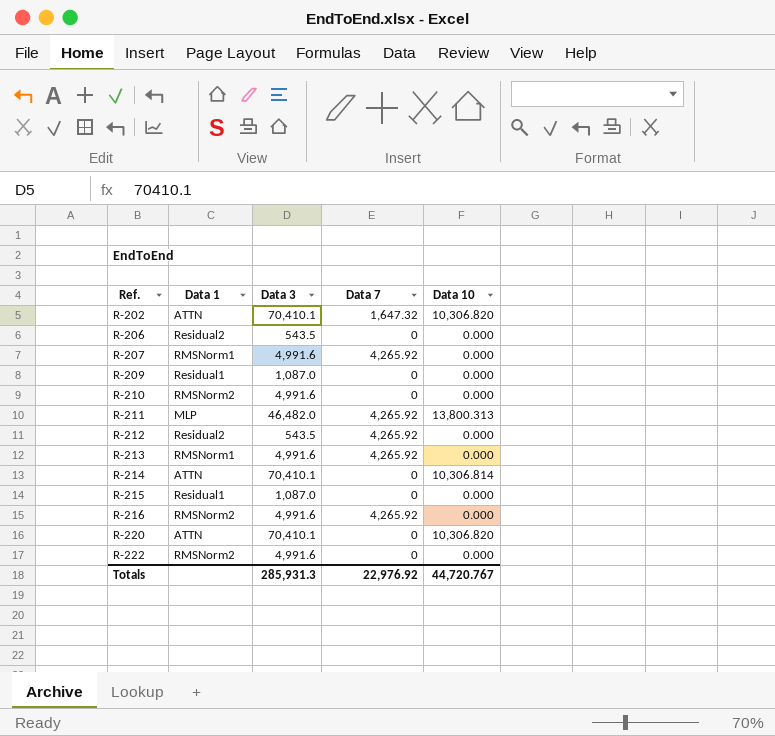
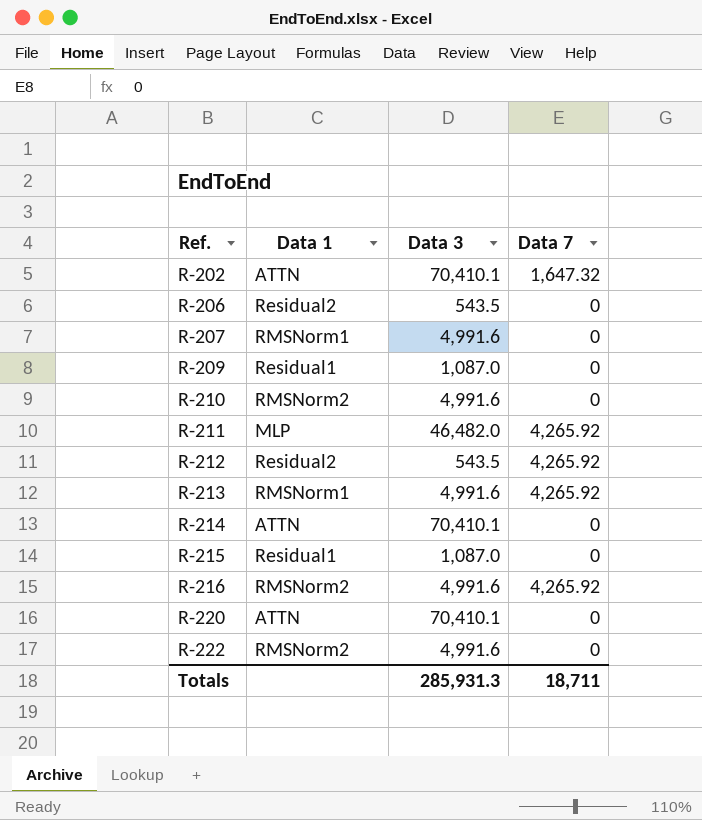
column Data 10 | position: 5 -> none
R-207 | Data 7: 4,265.92 -> 0
Totals | Data 7: 22,976.92 -> 18,711

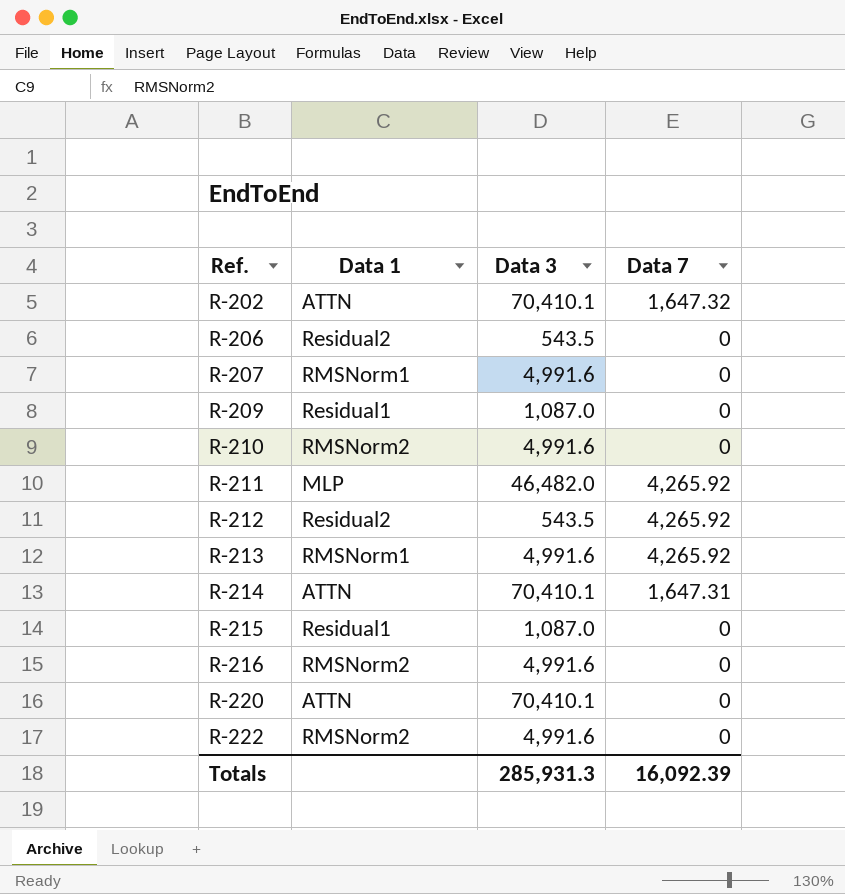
R-214 | Data 7: 0 -> 1,647.31
R-216 | Data 7: 4,265.92 -> 0
Totals | Data 7: 18,711 -> 16,092.39

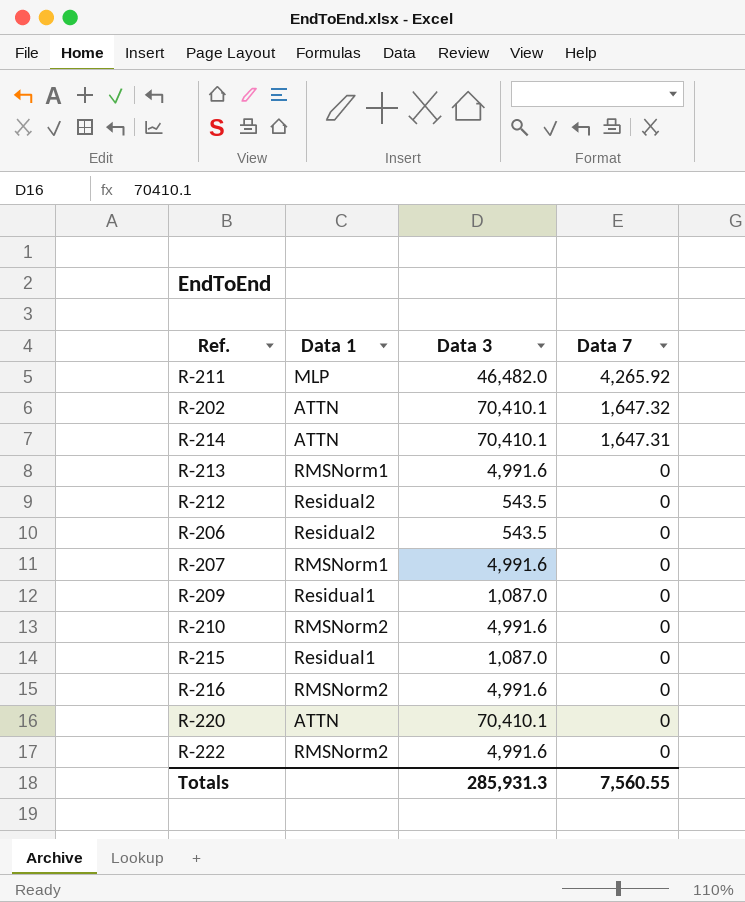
row order: Ref. ascending -> Data 7 descending
R-213 | Data 7: 4,265.92 -> 0
R-212 | Data 7: 4,265.92 -> 0
Totals | Data 7: 16,092.39 -> 7,560.55

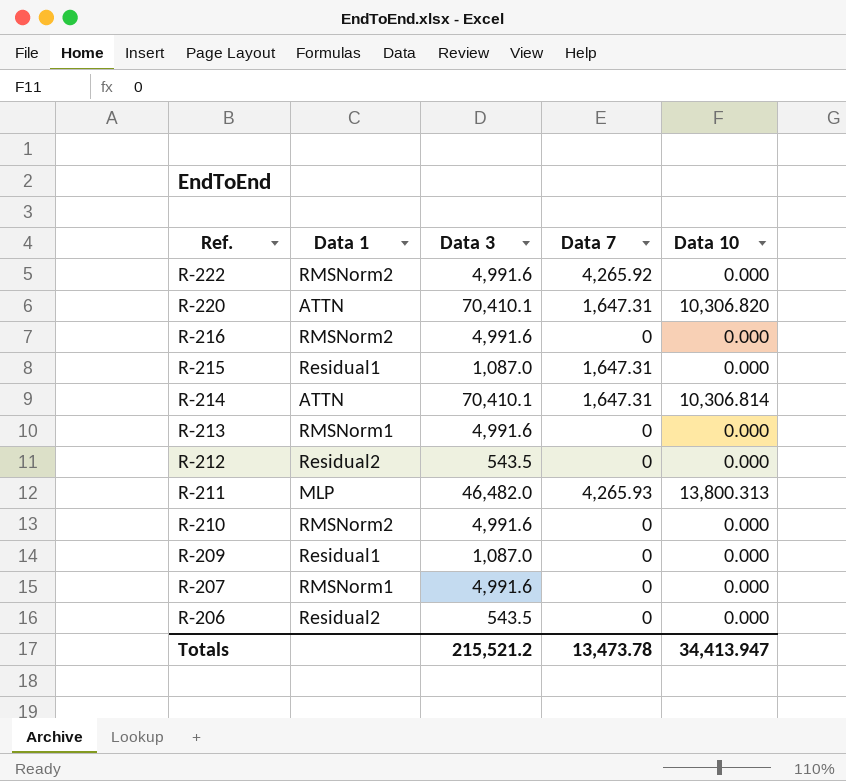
row order: Data 7 descending -> Ref. descending
column Data 10 | position: none -> 5
row R-202: ATTN | 70,410.1 | 1,647.32 -> none
R-222 | Data 7: 0 -> 4,265.92
R-220 | Data 7: 0 -> 1,647.31
R-215 | Data 7: 0 -> 1,647.31
R-211 | Data 7: 4,265.92 -> 4,265.93
Totals | Data 3: 285,931.3 -> 215,521.2
Totals | Data 7: 7,560.55 -> 13,473.78

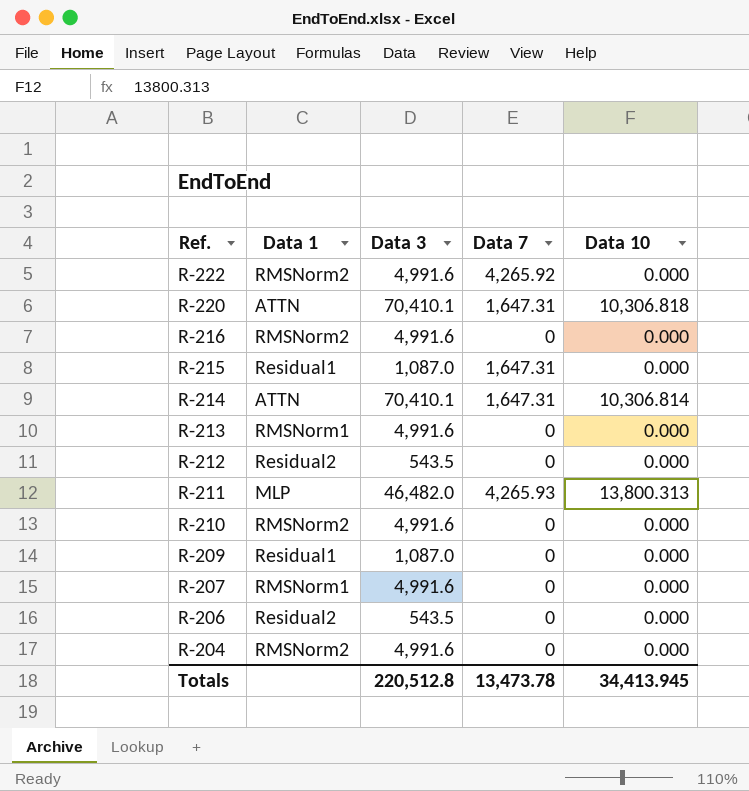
R-220 | Data 10: 10,306.820 -> 10,306.818
row R-204: none -> RMSNorm2 | 4,991.6 | 0 | 0.000
Totals | Data 3: 215,521.2 -> 220,512.8
Totals | Data 10: 34,413.947 -> 34,413.945

